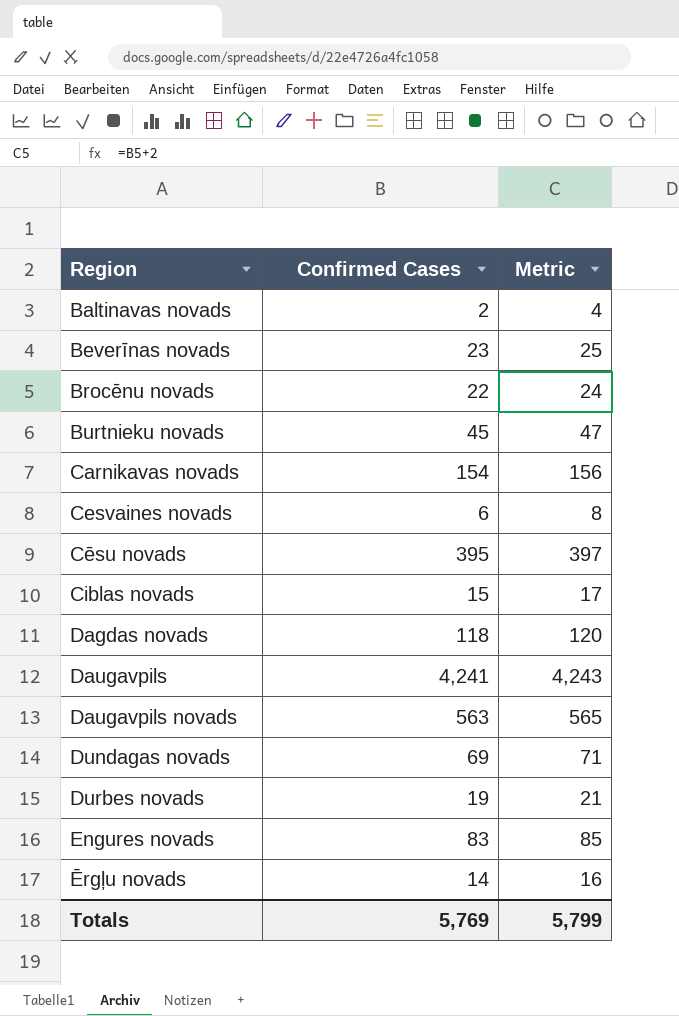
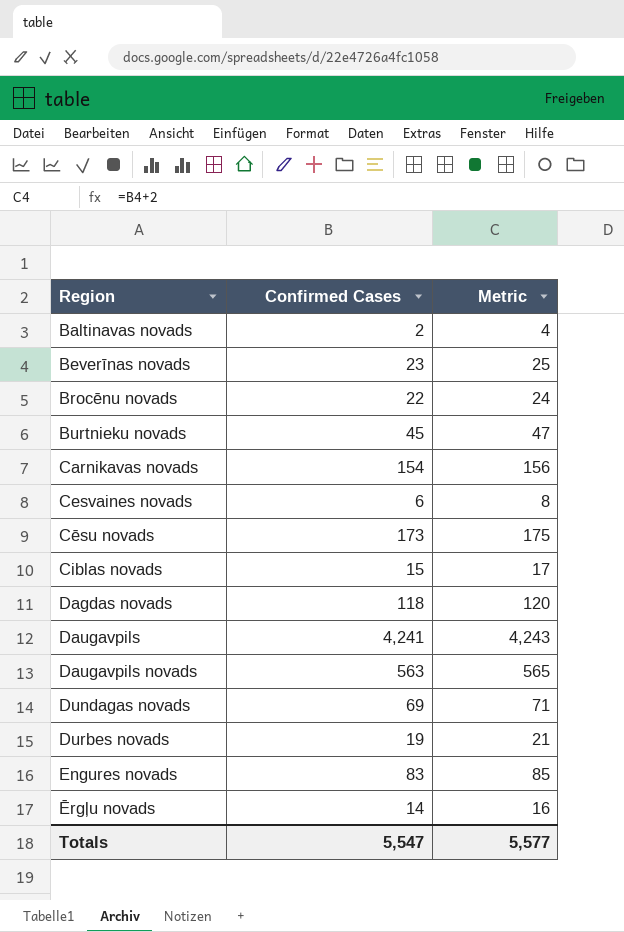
Cēsu novads | Confirmed Cases: 395 -> 173
Cēsu novads | Metric: 397 -> 175
Totals | Confirmed Cases: 5,769 -> 5,547
Totals | Metric: 5,799 -> 5,577

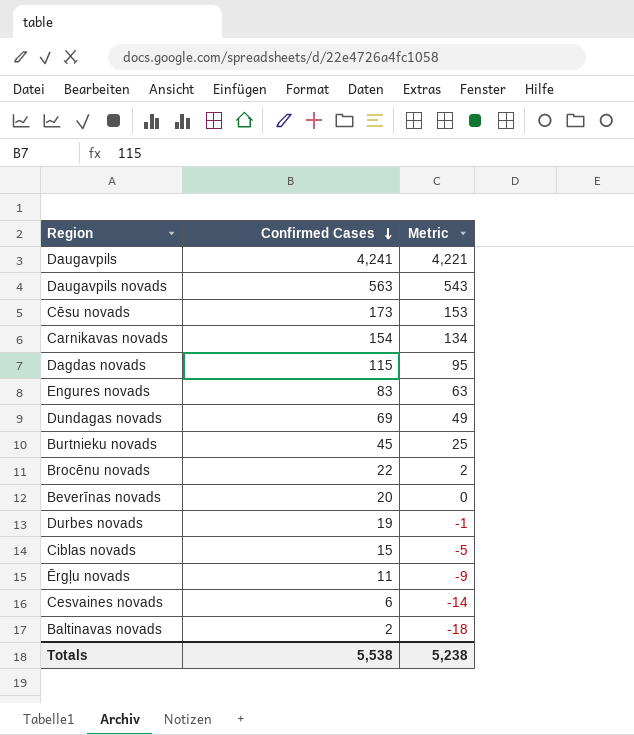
row order: none -> Confirmed Cases descending
column Metric | formula: [Confirmed Cases] + 2 -> [Confirmed Cases] - 20
Dagdas novads | Confirmed Cases: 118 -> 115
Beverīnas novads | Confirmed Cases: 23 -> 20
Ērgļu novads | Confirmed Cases: 14 -> 11
Totals | Confirmed Cases: 5,547 -> 5,538
Totals | Metric: 5,577 -> 5,238

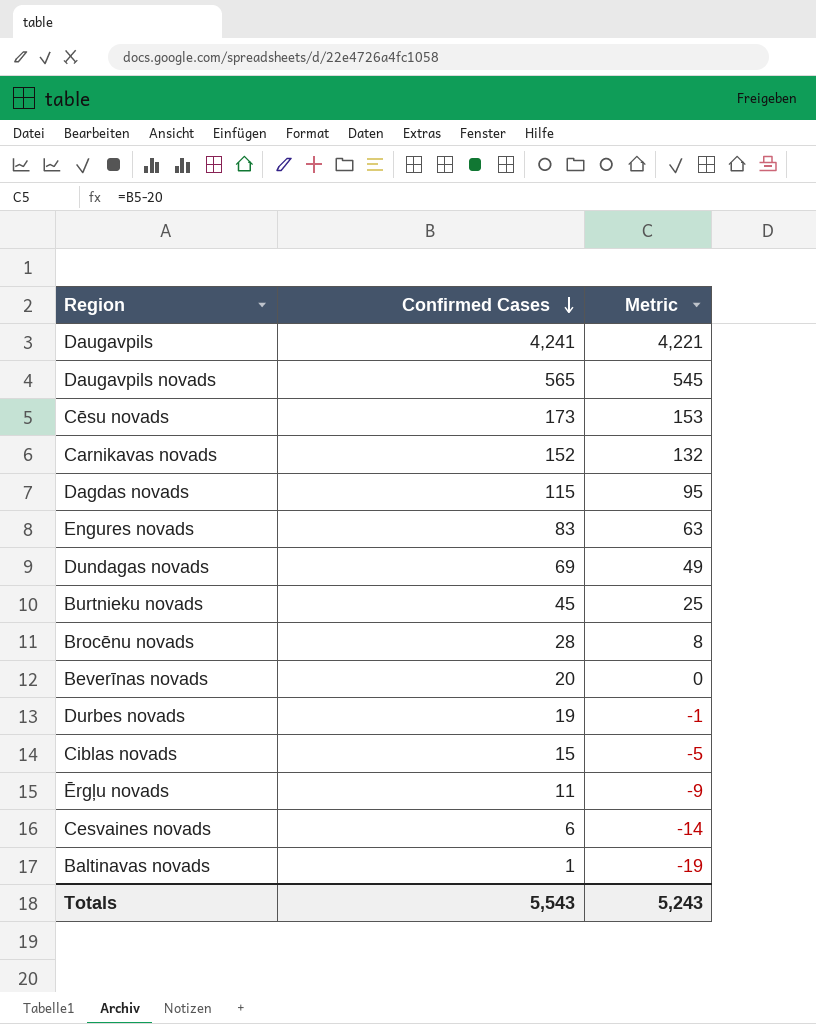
Daugavpils novads | Confirmed Cases: 563 -> 565
Daugavpils novads | Metric: 543 -> 545
Carnikavas novads | Confirmed Cases: 154 -> 152
Carnikavas novads | Metric: 134 -> 132
Brocēnu novads | Confirmed Cases: 22 -> 28
Brocēnu novads | Metric: 2 -> 8
Baltinavas novads | Confirmed Cases: 2 -> 1
Baltinavas novads | Metric: -18 -> -19
Totals | Confirmed Cases: 5,538 -> 5,543
Totals | Metric: 5,238 -> 5,243

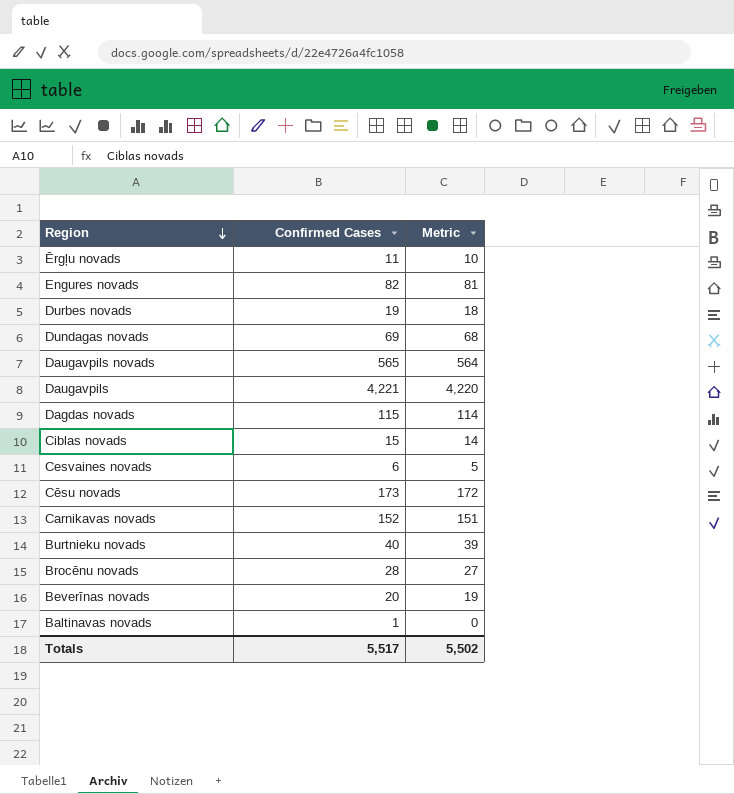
row order: Confirmed Cases descending -> Region descending
column Metric | formula: [Confirmed Cases] - 20 -> [Confirmed Cases] - 1
Engures novads | Confirmed Cases: 83 -> 82
Daugavpils | Confirmed Cases: 4,241 -> 4,221
Burtnieku novads | Confirmed Cases: 45 -> 40
Totals | Confirmed Cases: 5,543 -> 5,517
Totals | Metric: 5,243 -> 5,502

